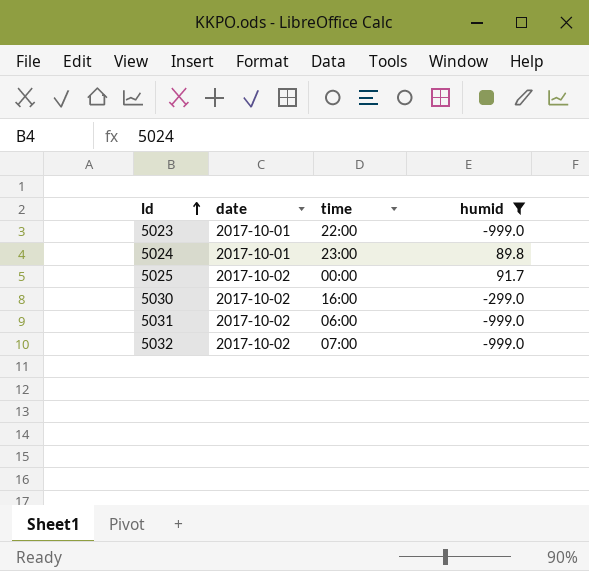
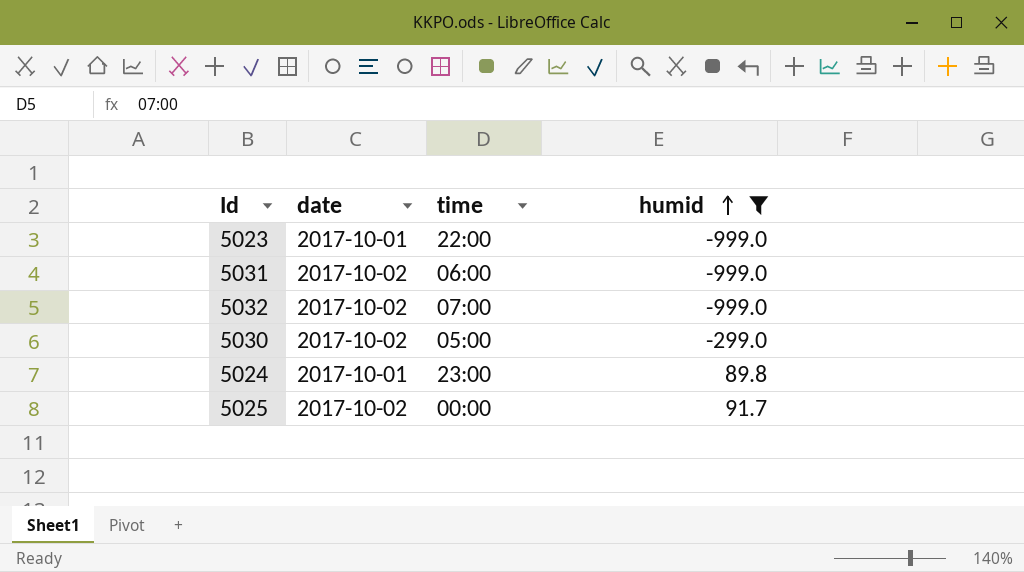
row order: Id ascending -> humid ascending
5030 | time: 16:00 -> 05:00

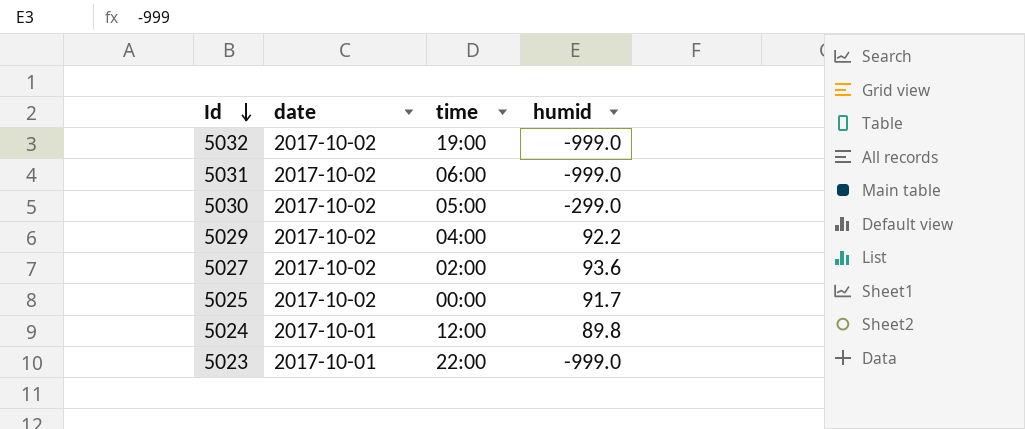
filter: humid <= 91.7 -> none
row order: humid ascending -> Id descending
5032 | time: 07:00 -> 19:00
5024 | time: 23:00 -> 12:00

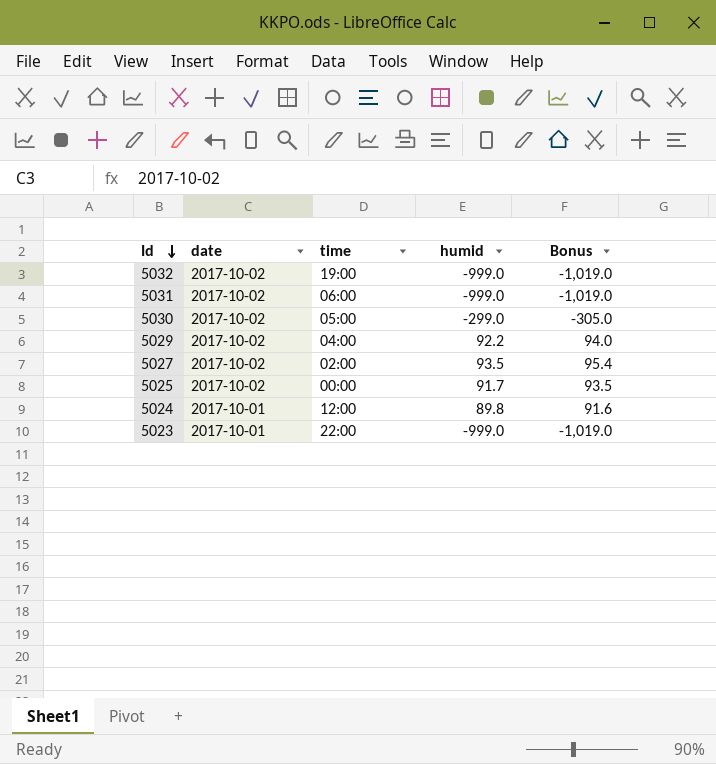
column Bonus | formula: none -> [humid] * 1.02
5027 | humid: 93.6 -> 93.5

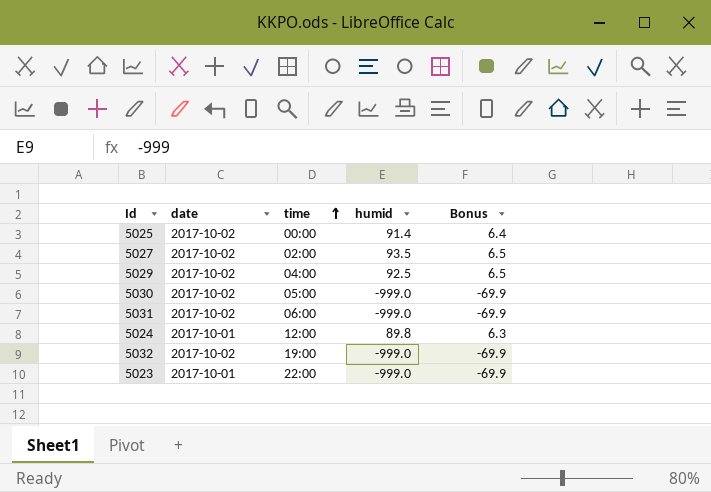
row order: Id descending -> time ascending
column Bonus | formula: [humid] * 1.02 -> [humid] * 0.07
5025 | humid: 91.7 -> 91.4
5029 | humid: 92.2 -> 92.5
5030 | humid: -299.0 -> -999.0

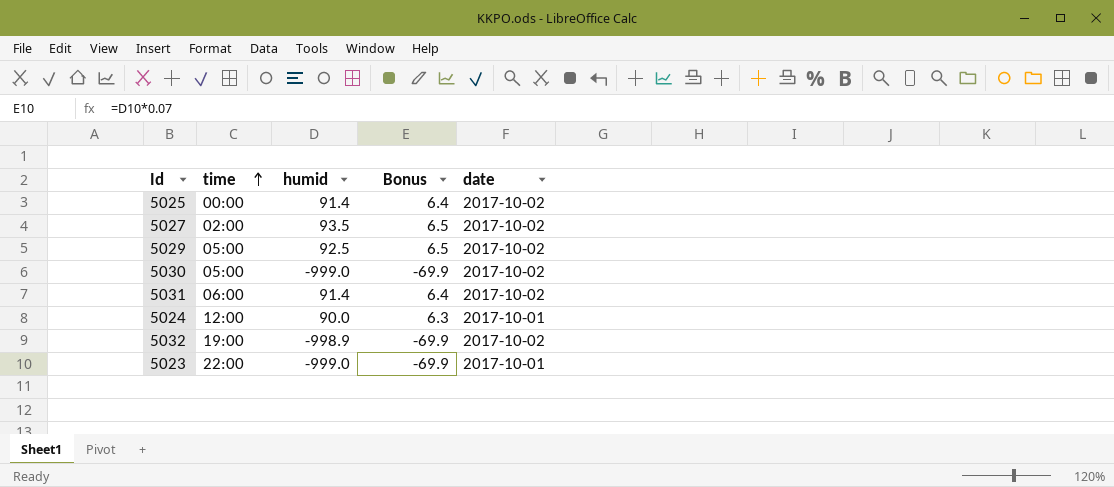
column date | position: 2 -> 5
5029 | time: 04:00 -> 05:00
5031 | humid: -999.0 -> 91.4
5031 | Bonus: -69.9 -> 6.4
5024 | humid: 89.8 -> 90.0
5032 | humid: -999.0 -> -998.9

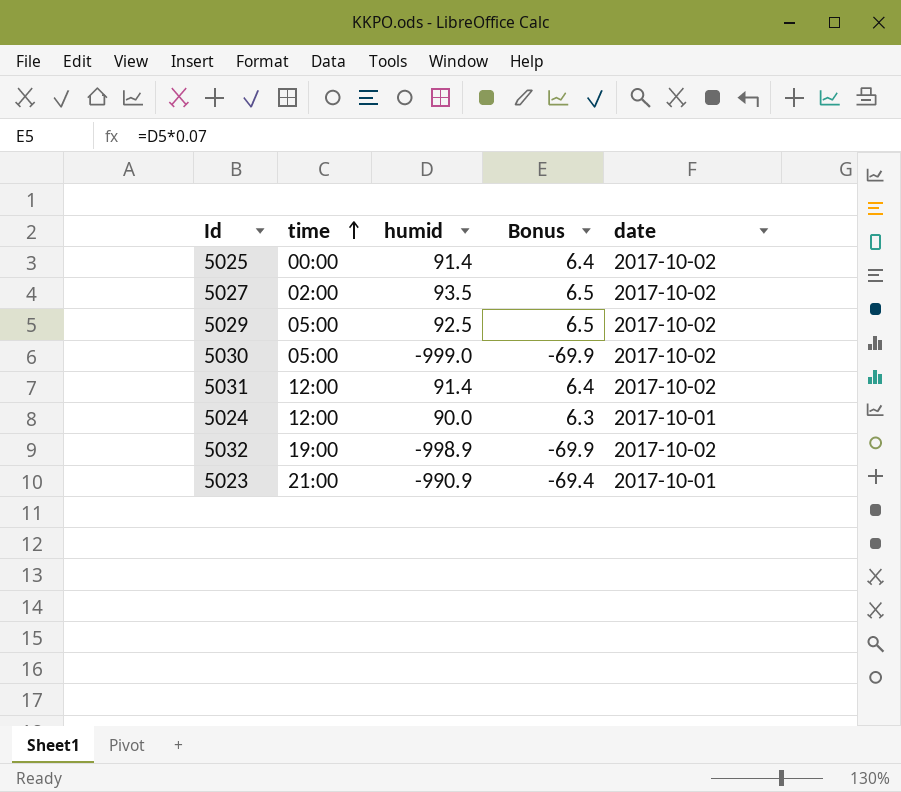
5031 | time: 06:00 -> 12:00
5023 | time: 22:00 -> 21:00
5023 | humid: -999.0 -> -990.9
5023 | Bonus: -69.9 -> -69.4

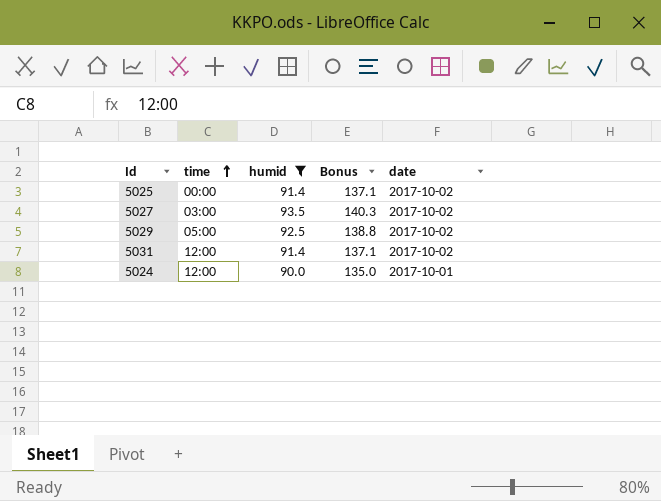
filter: none -> humid >= 90.0
column Bonus | formula: [humid] * 0.07 -> [humid] * 1.5
5027 | time: 02:00 -> 03:00

